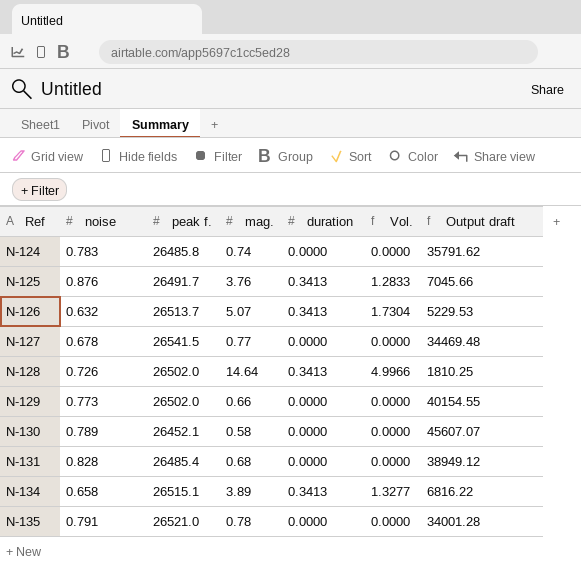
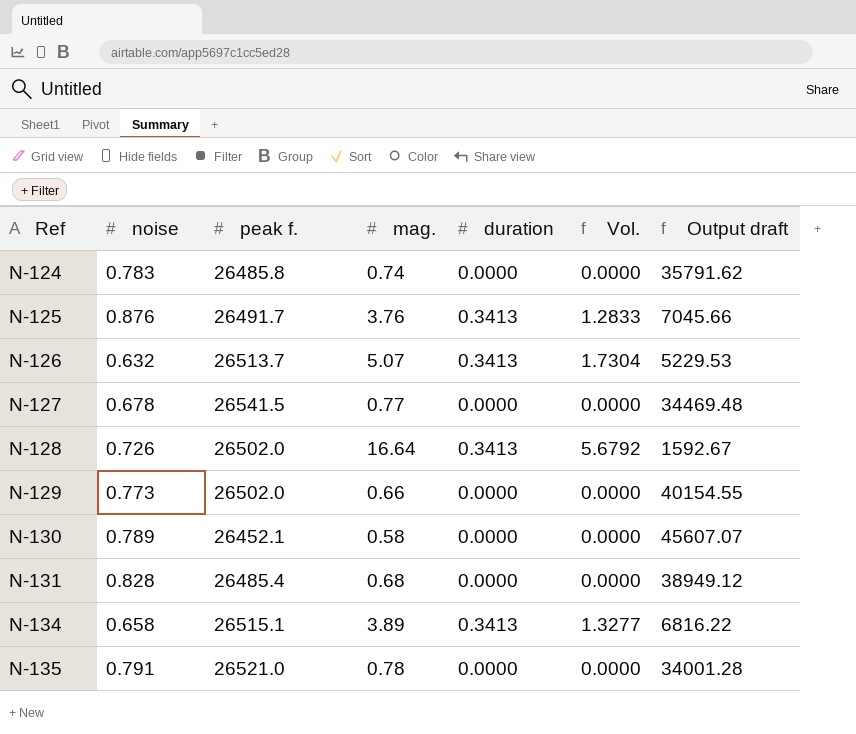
N-128 | mag.: 14.64 -> 16.64
N-128 | Vol.: 4.9966 -> 5.6792
N-128 | Output draft: 1810.25 -> 1592.67

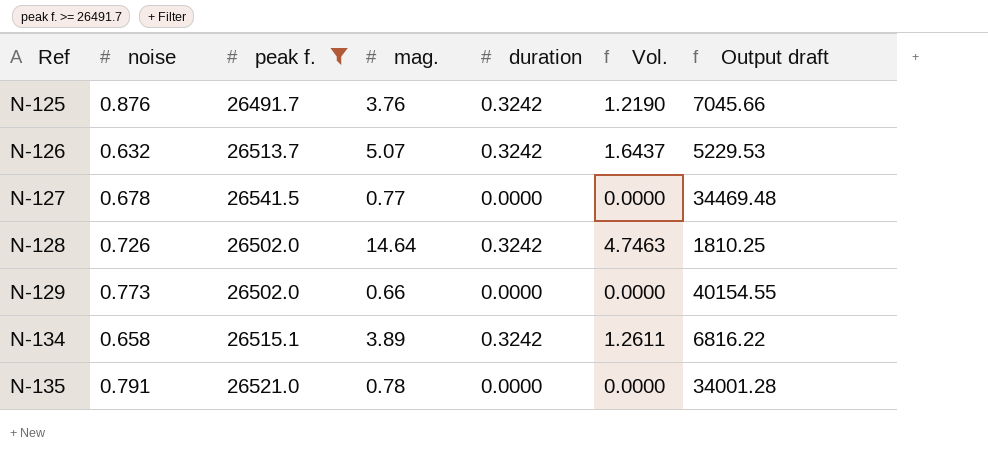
filter: none -> peak f. >= 26491.7
N-125 | duration: 0.3413 -> 0.3242
N-125 | Vol.: 1.2833 -> 1.2190
N-126 | duration: 0.3413 -> 0.3242
N-126 | Vol.: 1.7304 -> 1.6437
N-128 | mag.: 16.64 -> 14.64
N-128 | duration: 0.3413 -> 0.3242
N-128 | Vol.: 5.6792 -> 4.7463
N-128 | Output draft: 1592.67 -> 1810.25
N-134 | duration: 0.3413 -> 0.3242
N-134 | Vol.: 1.3277 -> 1.2611

